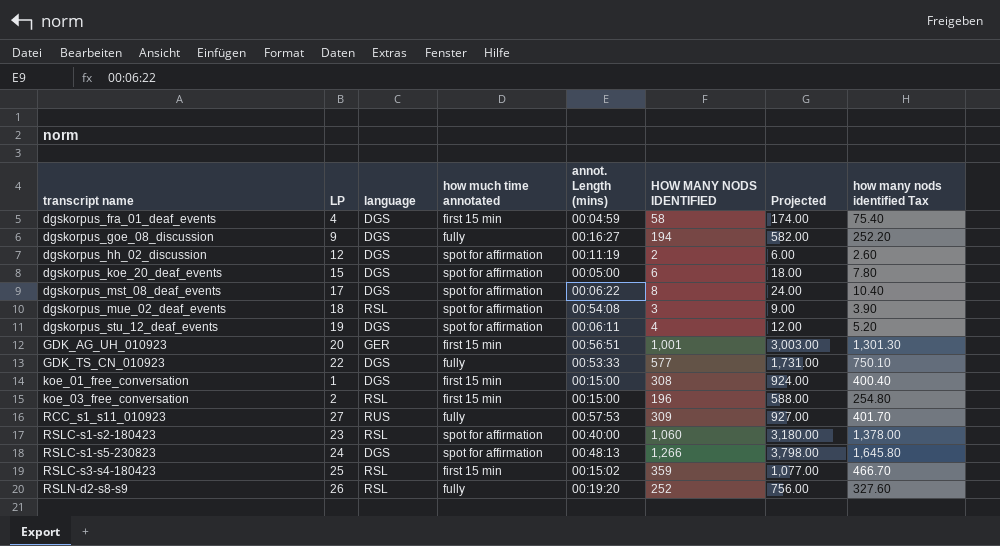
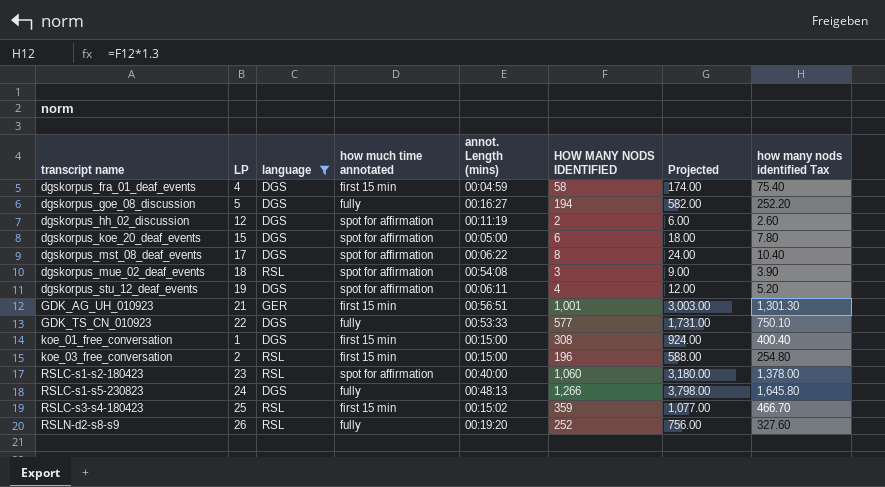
filter: none -> language != RUS
dgskorpus_goe_08_discussion | LP: 9 -> 5
GDK_AG_UH_010923 | LP: 20 -> 21
RSLC-s1-s5-230823 | how much time annotated: spot for affirmation -> fully

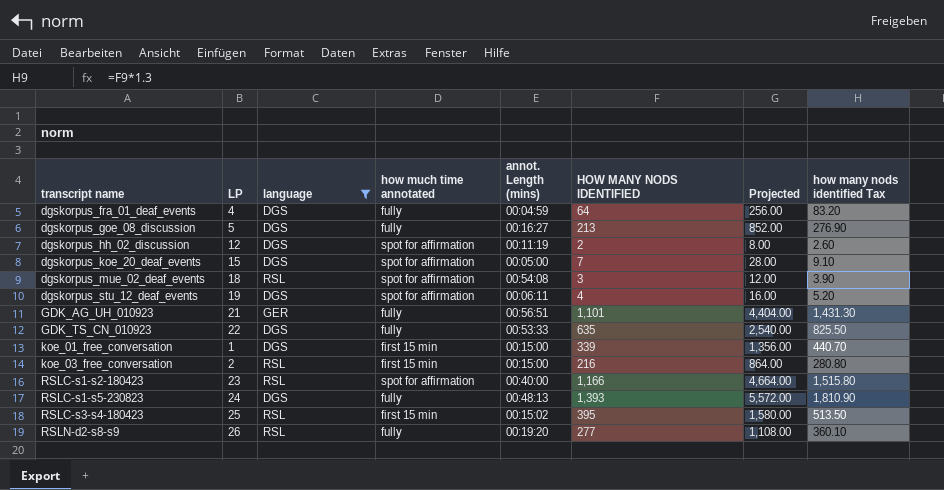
column Projected | formula: [HOW MANY NODS IDENTIFIED] * 3 -> [HOW MANY NODS IDENTIFIED] * 4
row dgskorpus_mst_08_deaf_events: 17 | DGS | spot for affirmation | 00:06:22 | 8 | 24.00 | 10.40 -> none
dgskorpus_fra_01_deaf_events | how much time annotated: first 15 min -> fully
dgskorpus_fra_01_deaf_events | HOW MANY NODS IDENTIFIED: 58 -> 64
dgskorpus_fra_01_deaf_events | how many nods identified Tax: 75.40 -> 83.20
dgskorpus_goe_08_discussion | HOW MANY NODS IDENTIFIED: 194 -> 213
dgskorpus_goe_08_discussion | how many nods identified Tax: 252.20 -> 276.90
dgskorpus_koe_20_deaf_events | HOW MANY NODS IDENTIFIED: 6 -> 7
dgskorpus_koe_20_deaf_events | how many nods identified Tax: 7.80 -> 9.10
GDK_AG_UH_010923 | how much time annotated: first 15 min -> fully
GDK_AG_UH_010923 | HOW MANY NODS IDENTIFIED: 1,001 -> 1,101
GDK_AG_UH_010923 | how many nods identified Tax: 1,301.30 -> 1,431.30
GDK_TS_CN_010923 | HOW MANY NODS IDENTIFIED: 577 -> 635
GDK_TS_CN_010923 | how many nods identified Tax: 750.10 -> 825.50
koe_01_free_conversation | HOW MANY NODS IDENTIFIED: 308 -> 339
koe_01_free_conversation | how many nods identified Tax: 400.40 -> 440.70
koe_03_free_conversation | HOW MANY NODS IDENTIFIED: 196 -> 216
koe_03_free_conversation | how many nods identified Tax: 254.80 -> 280.80
RSLC-s1-s2-180423 | HOW MANY NODS IDENTIFIED: 1,060 -> 1,166
RSLC-s1-s2-180423 | how many nods identified Tax: 1,378.00 -> 1,515.80
RSLC-s1-s5-230823 | HOW MANY NODS IDENTIFIED: 1,266 -> 1,393
RSLC-s1-s5-230823 | how many nods identified Tax: 1,645.80 -> 1,810.90
RSLC-s3-s4-180423 | HOW MANY NODS IDENTIFIED: 359 -> 395
RSLC-s3-s4-180423 | how many nods identified Tax: 466.70 -> 513.50
RSLN-d2-s8-s9 | HOW MANY NODS IDENTIFIED: 252 -> 277
RSLN-d2-s8-s9 | how many nods identified Tax: 327.60 -> 360.10

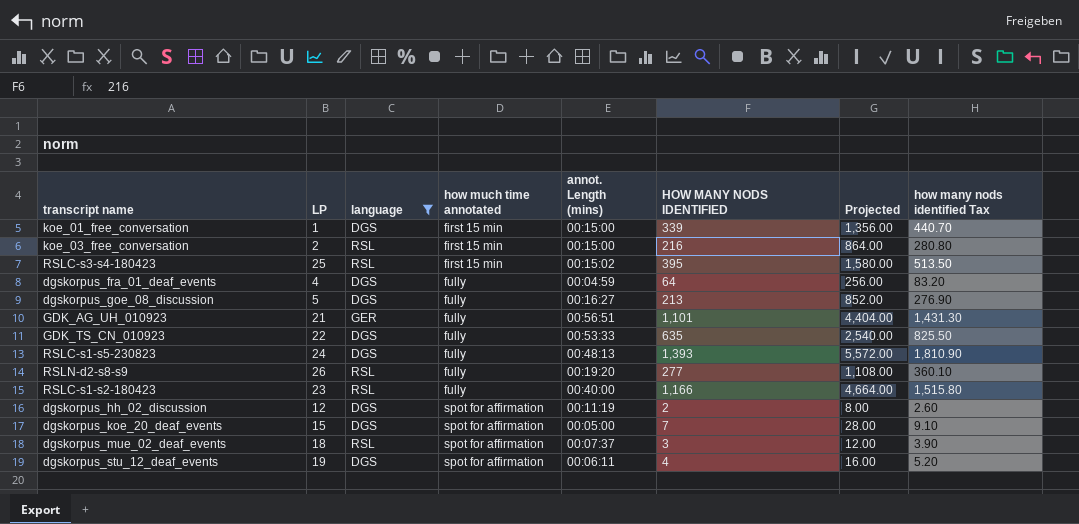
row order: transcript name ascending -> how much time annotated ascending
RSLC-s1-s2-180423 | how much time annotated: spot for affirmation -> fully
dgskorpus_mue_02_deaf_events | annot. Length (mins): 00:54:08 -> 00:07:37

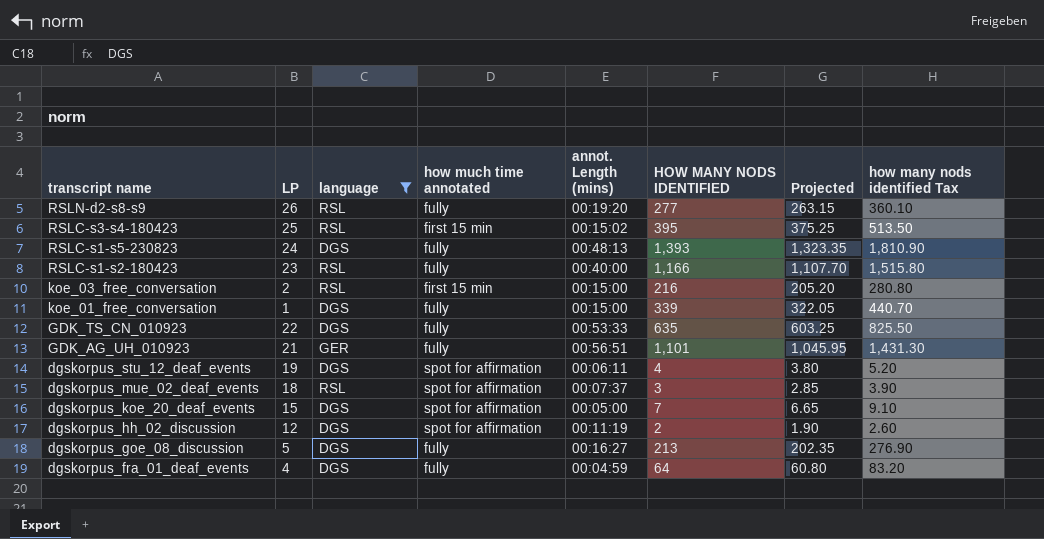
row order: how much time annotated ascending -> transcript name descending
column Projected | formula: [HOW MANY NODS IDENTIFIED] * 4 -> [HOW MANY NODS IDENTIFIED] * 0.95
koe_01_free_conversation | how much time annotated: first 15 min -> fully

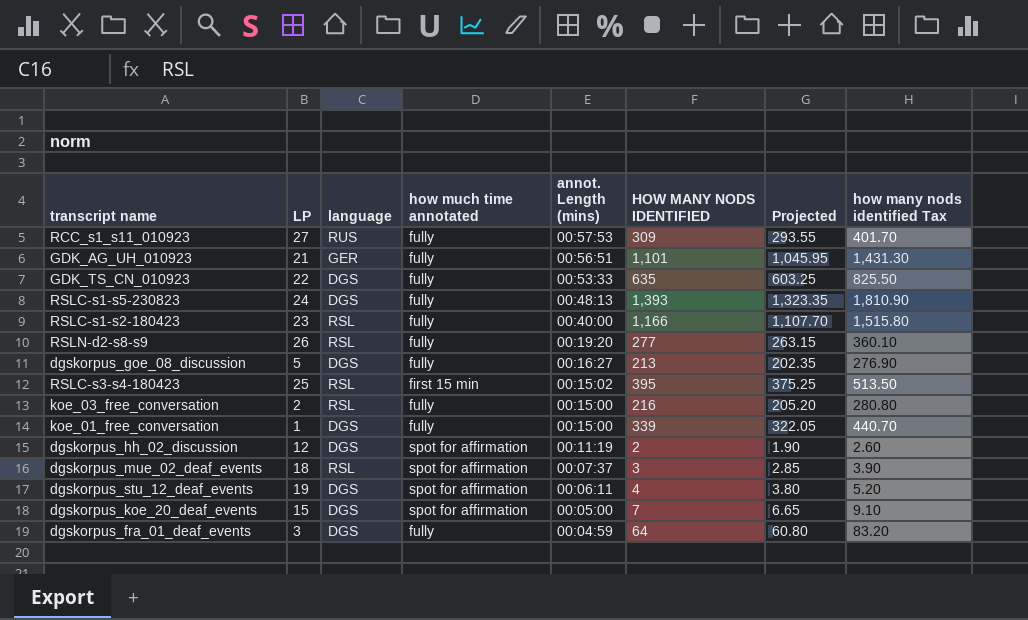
filter: language != RUS -> none
row order: transcript name descending -> annot. Length (mins) descending
koe_03_free_conversation | how much time annotated: first 15 min -> fully
dgskorpus_fra_01_deaf_events | LP: 4 -> 3

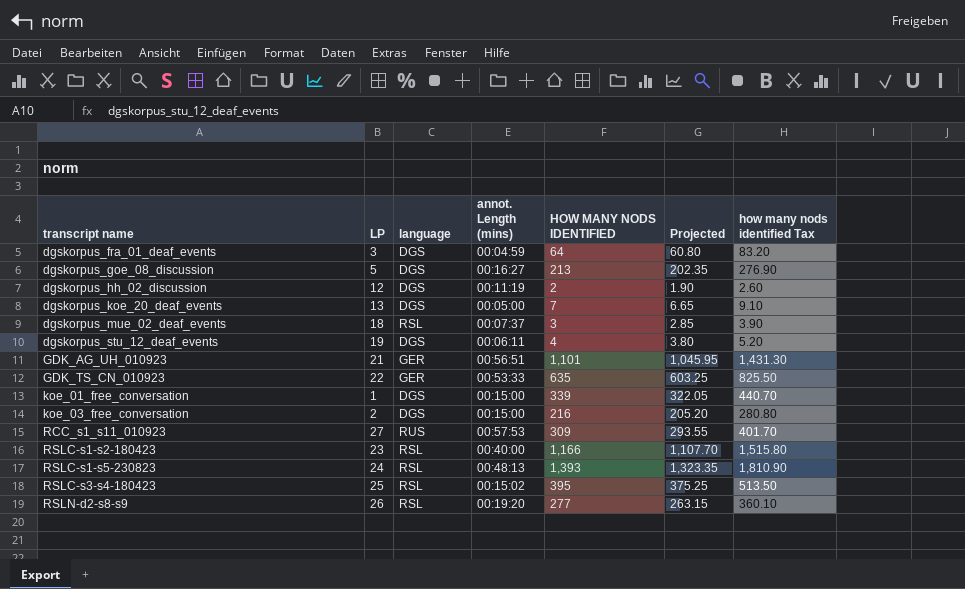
row order: annot. Length (mins) descending -> transcript name ascending
column how much time annotated | position: 4 -> none
dgskorpus_koe_20_deaf_events | LP: 15 -> 13
GDK_TS_CN_010923 | language: DGS -> GER
koe_03_free_conversation | language: RSL -> DGS
RSLC-s1-s5-230823 | language: DGS -> RSL

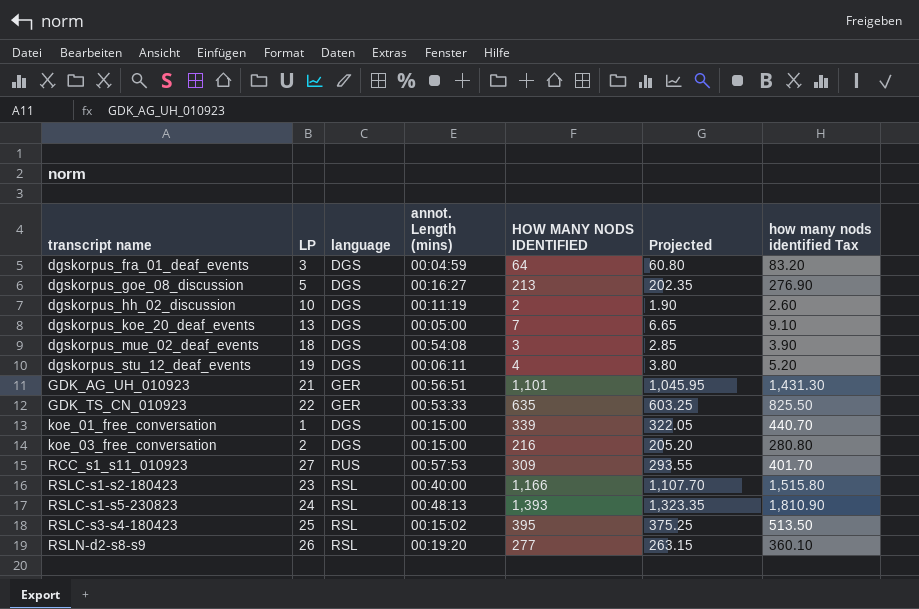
dgskorpus_hh_02_discussion | LP: 12 -> 10
dgskorpus_mue_02_deaf_events | language: RSL -> DGS
dgskorpus_mue_02_deaf_events | annot. Length (mins): 00:07:37 -> 00:54:08

